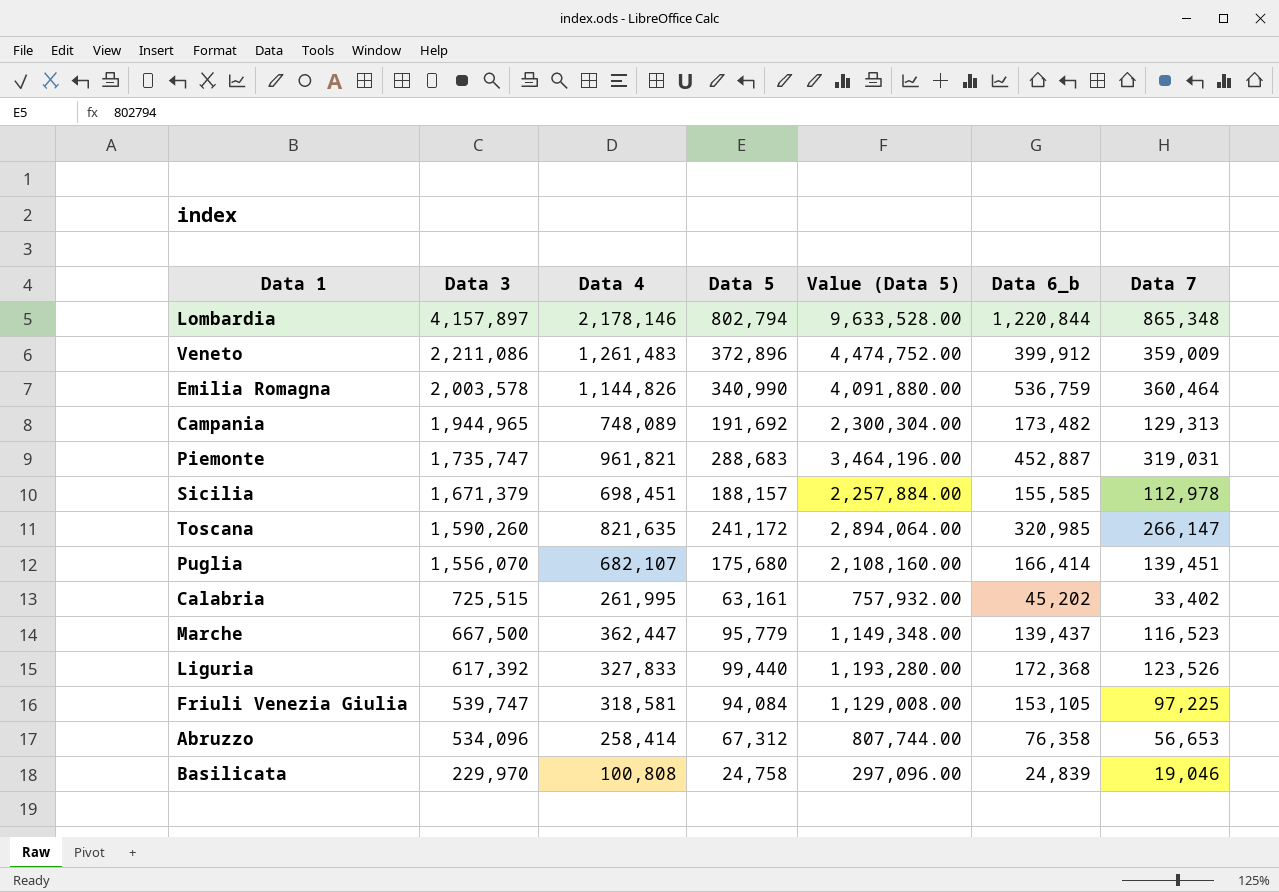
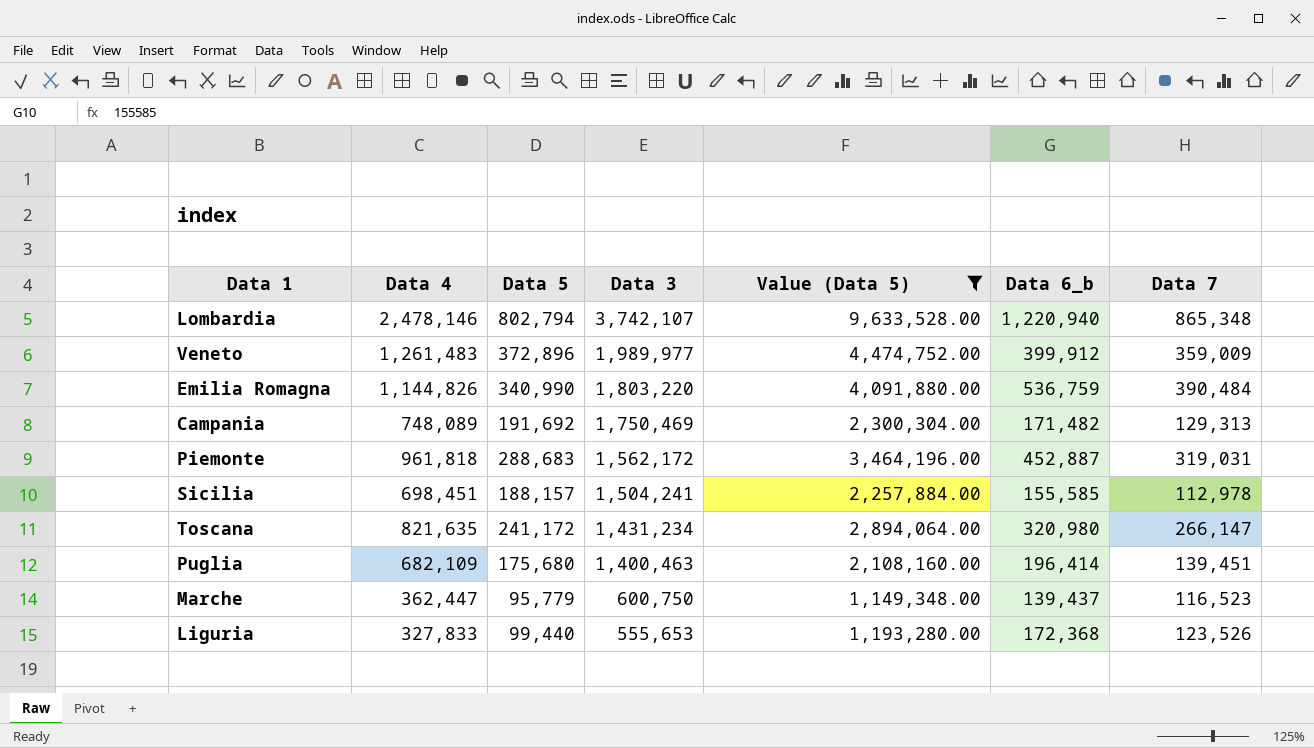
filter: none -> Value (Data 5) >= 1,149,348.00
column Data 3 | position: 2 -> 4
Lombardia | Data 4: 2,178,146 -> 2,478,146
Lombardia | Data 3: 4,157,897 -> 3,742,107
Lombardia | Data 6_b: 1,220,844 -> 1,220,940
Veneto | Data 3: 2,211,086 -> 1,989,977
Emilia Romagna | Data 3: 2,003,578 -> 1,803,220
Emilia Romagna | Data 7: 360,464 -> 390,484
Campania | Data 3: 1,944,965 -> 1,750,469
Campania | Data 6_b: 173,482 -> 171,482
Piemonte | Data 4: 961,821 -> 961,818
Piemonte | Data 3: 1,735,747 -> 1,562,172
Sicilia | Data 3: 1,671,379 -> 1,504,241
Toscana | Data 3: 1,590,260 -> 1,431,234
Toscana | Data 6_b: 320,985 -> 320,980
Puglia | Data 4: 682,107 -> 682,109
Puglia | Data 3: 1,556,070 -> 1,400,463
Puglia | Data 6_b: 166,414 -> 196,414
Marche | Data 3: 667,500 -> 600,750
Liguria | Data 3: 617,392 -> 555,653

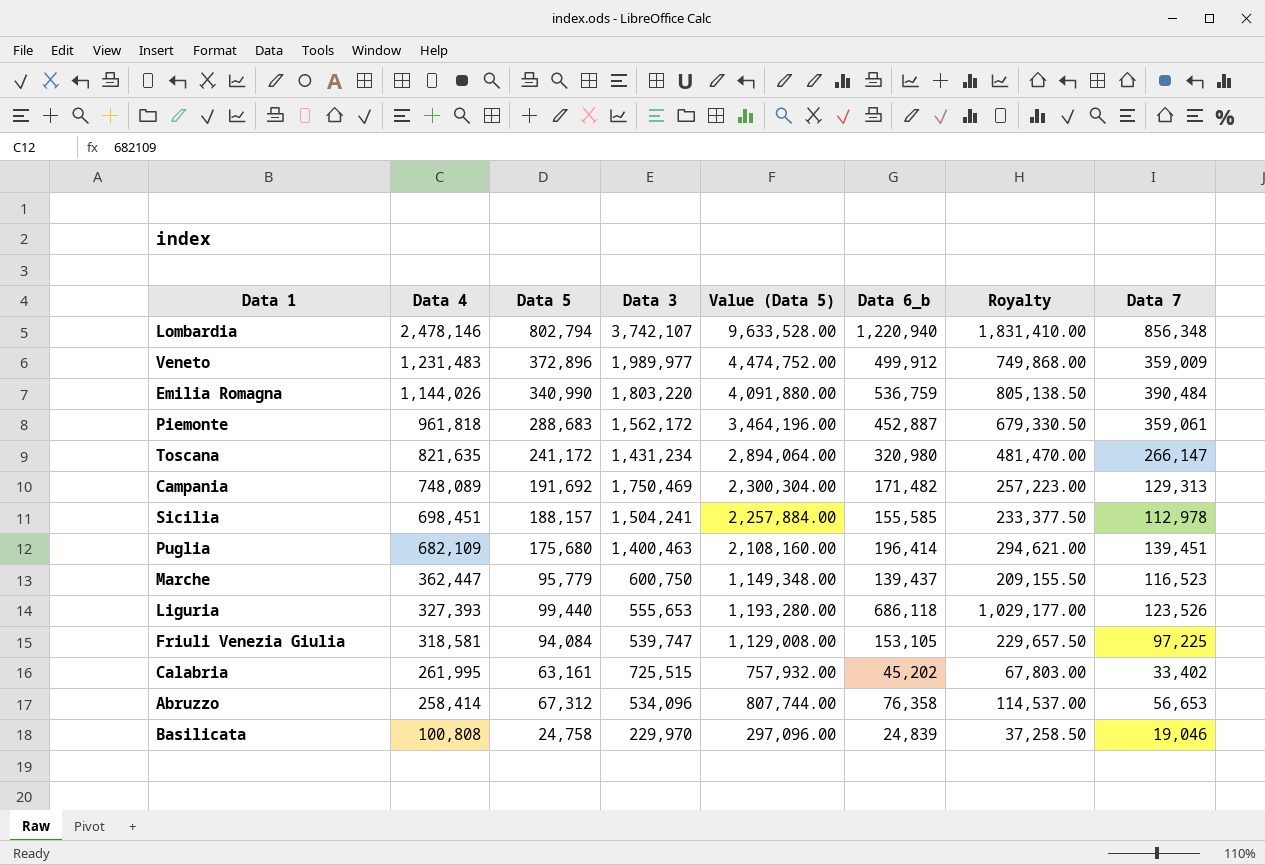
filter: Value (Data 5) >= 1,149,348.00 -> none
row order: Data 3 descending -> Data 4 descending
column Royalty | formula: none -> [Data 6_b] * 1.5
Lombardia | Data 7: 865,348 -> 856,348
Veneto | Data 4: 1,261,483 -> 1,231,483
Veneto | Data 6_b: 399,912 -> 499,912
Emilia Romagna | Data 4: 1,144,826 -> 1,144,026
Piemonte | Data 7: 319,031 -> 359,061
Liguria | Data 4: 327,833 -> 327,393
Liguria | Data 6_b: 172,368 -> 686,118

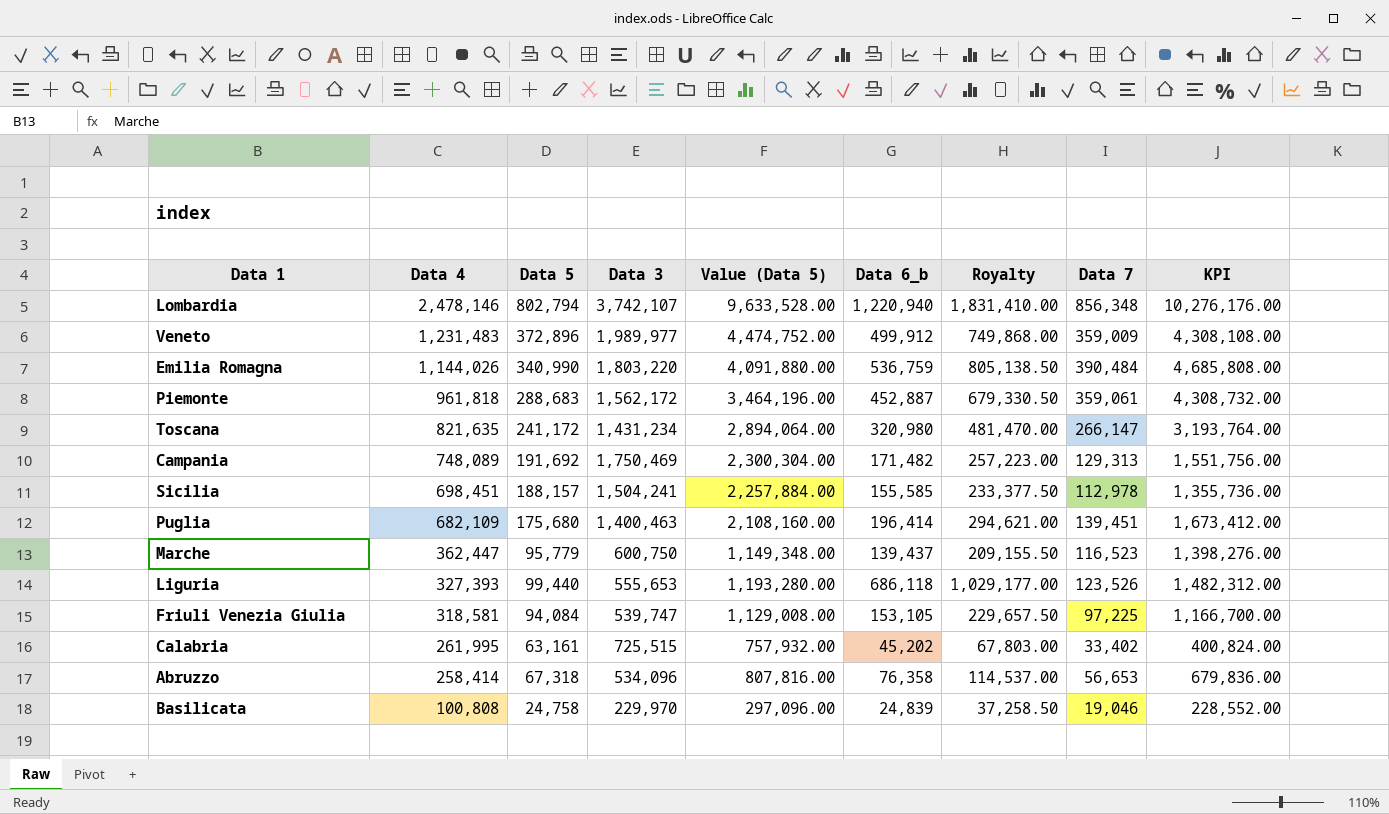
column KPI | formula: none -> [Data 7] * 12
Abruzzo | Data 5: 67,312 -> 67,318
Abruzzo | Value (Data 5): 807,744.00 -> 807,816.00

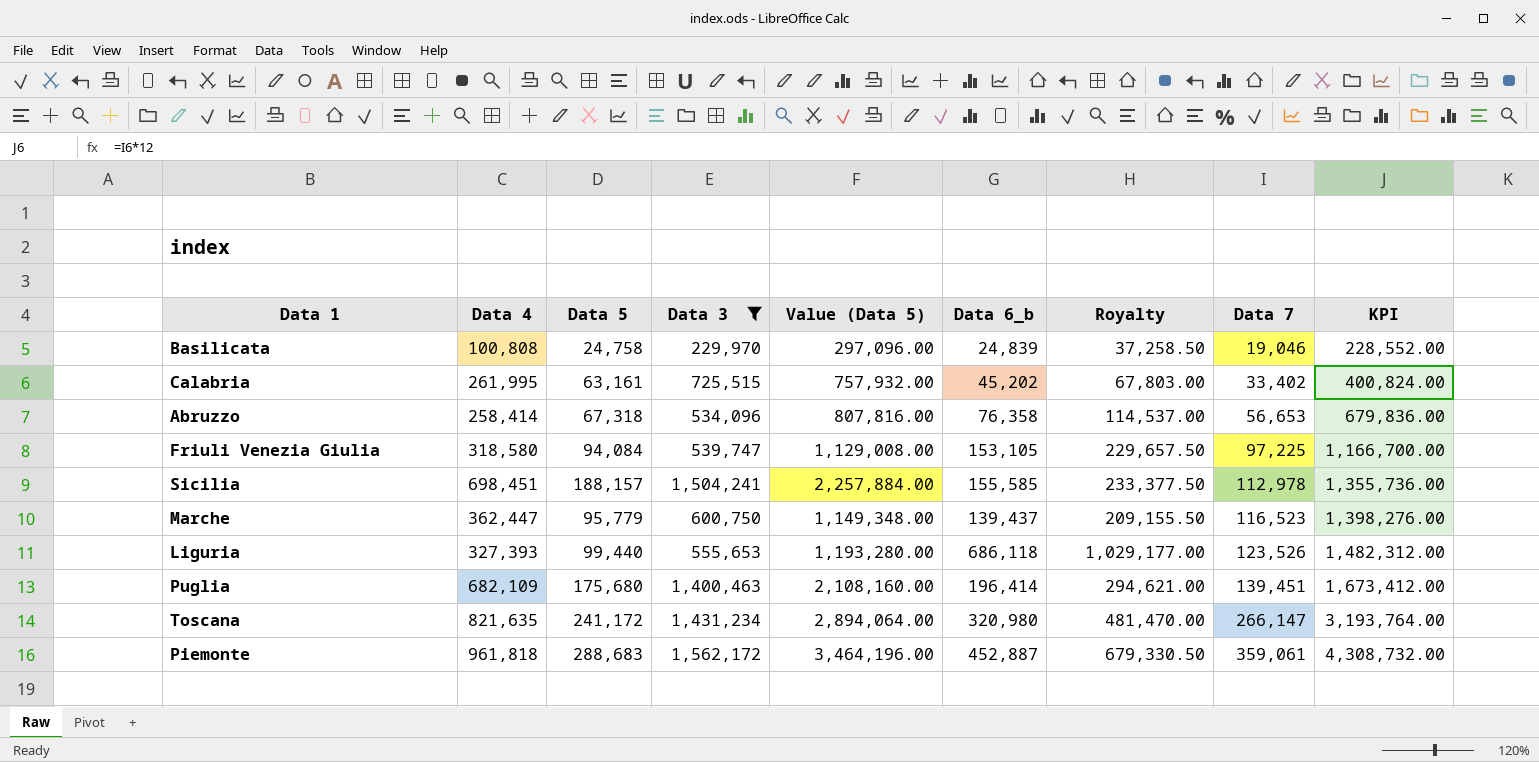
filter: none -> Data 3 <= 1,562,172
row order: Data 4 descending -> Data 7 ascending
Friuli Venezia Giulia | Data 4: 318,581 -> 318,580

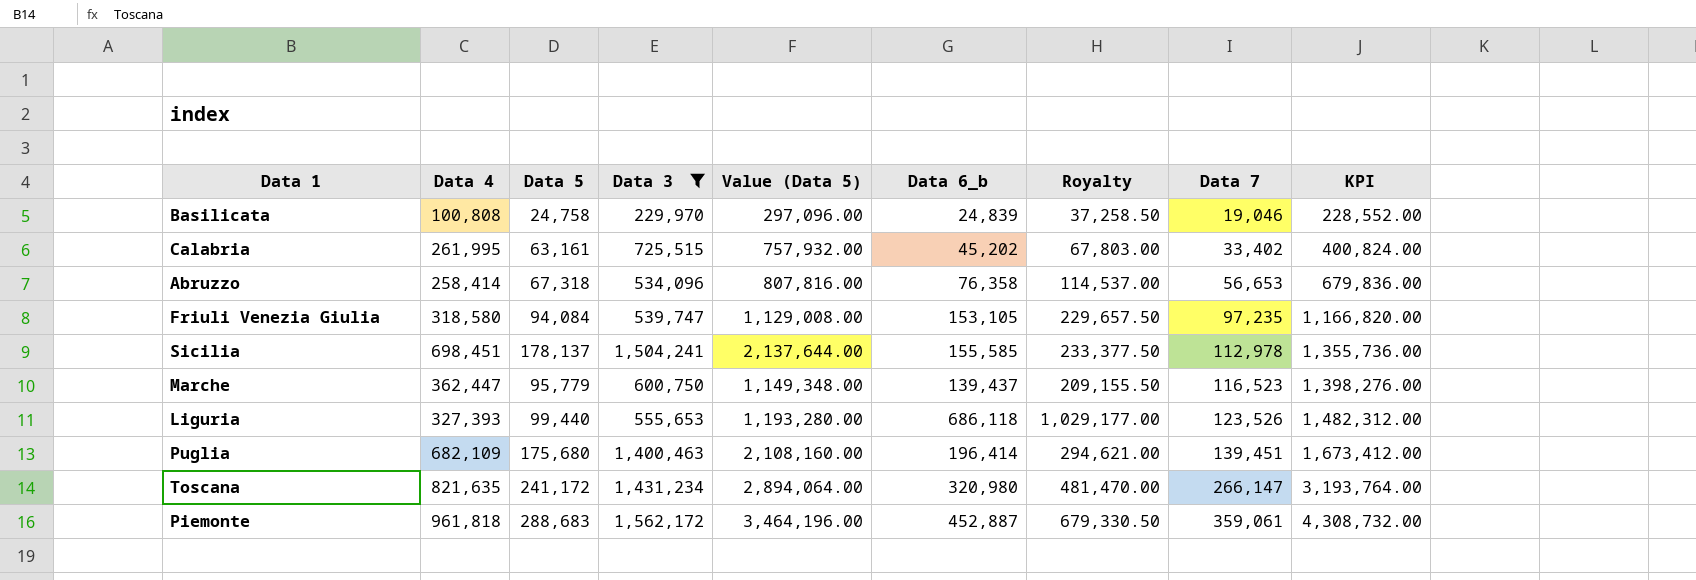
Friuli Venezia Giulia | Data 7: 97,225 -> 97,235
Friuli Venezia Giulia | KPI: 1,166,700.00 -> 1,166,820.00
Sicilia | Data 5: 188,157 -> 178,137
Sicilia | Value (Data 5): 2,257,884.00 -> 2,137,644.00

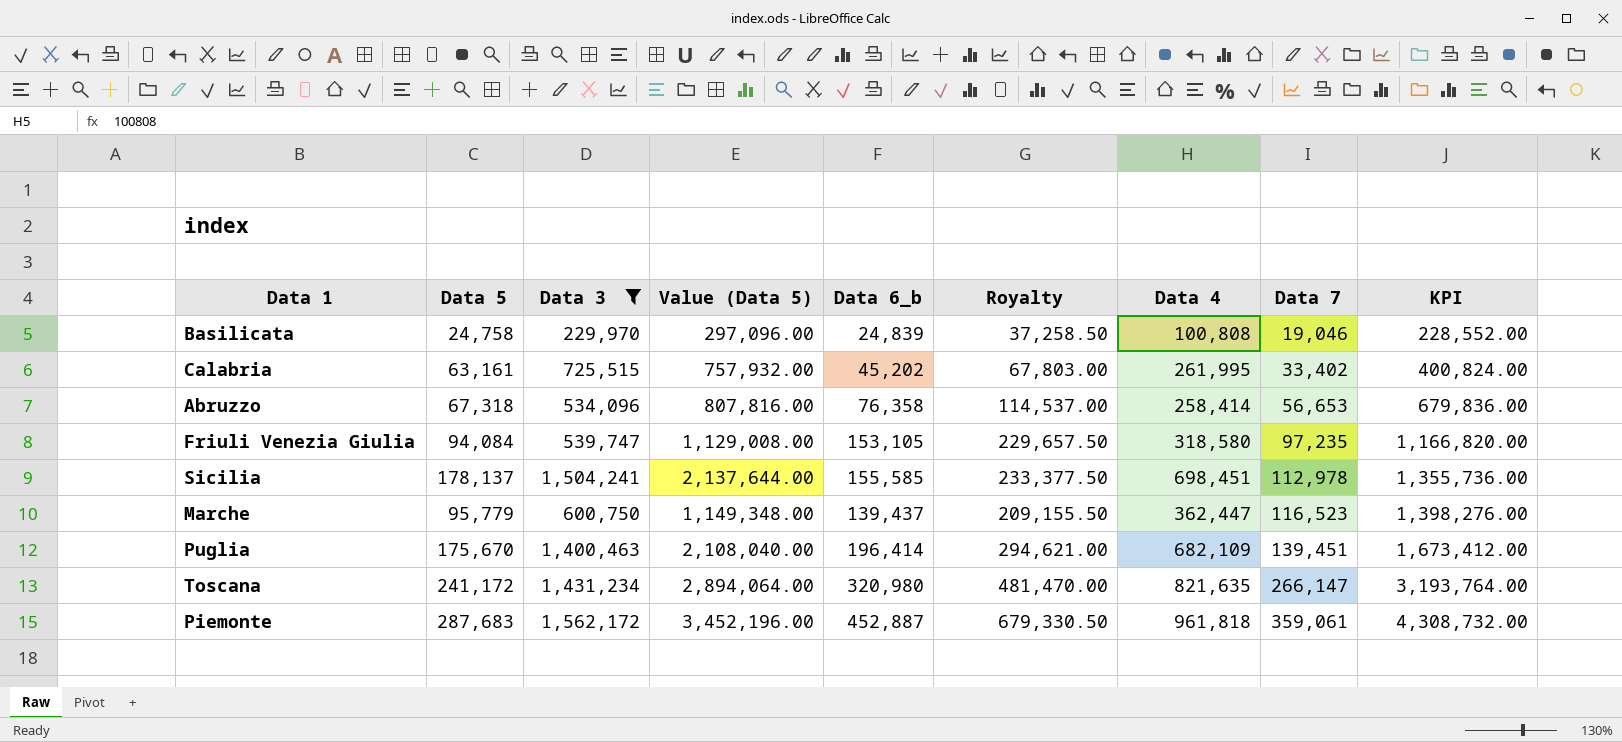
column Data 4 | position: 2 -> 7
row Liguria: 327,393 | 99,440 | 555,653 | 1,193,280.00 | 686,118 | 1,029,177.00 | 123,526 | 1,482,312.00 -> none
Puglia | Data 5: 175,680 -> 175,670
Puglia | Value (Data 5): 2,108,160.00 -> 2,108,040.00
Piemonte | Data 5: 288,683 -> 287,683
Piemonte | Value (Data 5): 3,464,196.00 -> 3,452,196.00

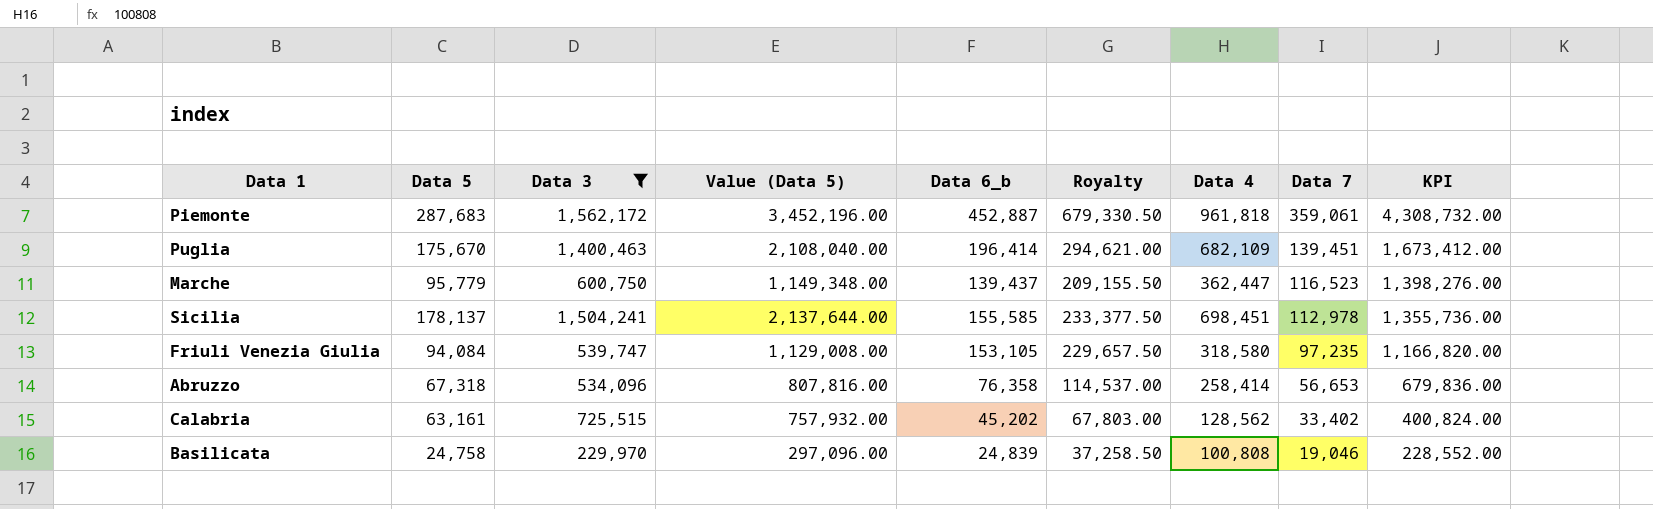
row order: Data 7 ascending -> Data 7 descending
row Toscana: 241,172 | 1,431,234 | 2,894,064.00 | 320,980 | 481,470.00 | 821,635 | 266,147 | 3,193,764.00 -> none
Calabria | Data 4: 261,995 -> 128,562

